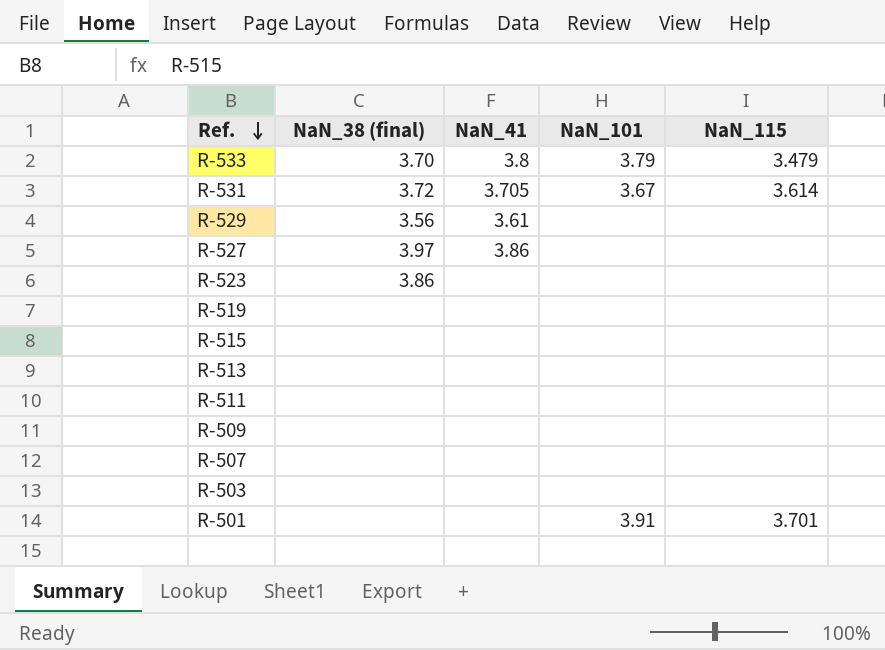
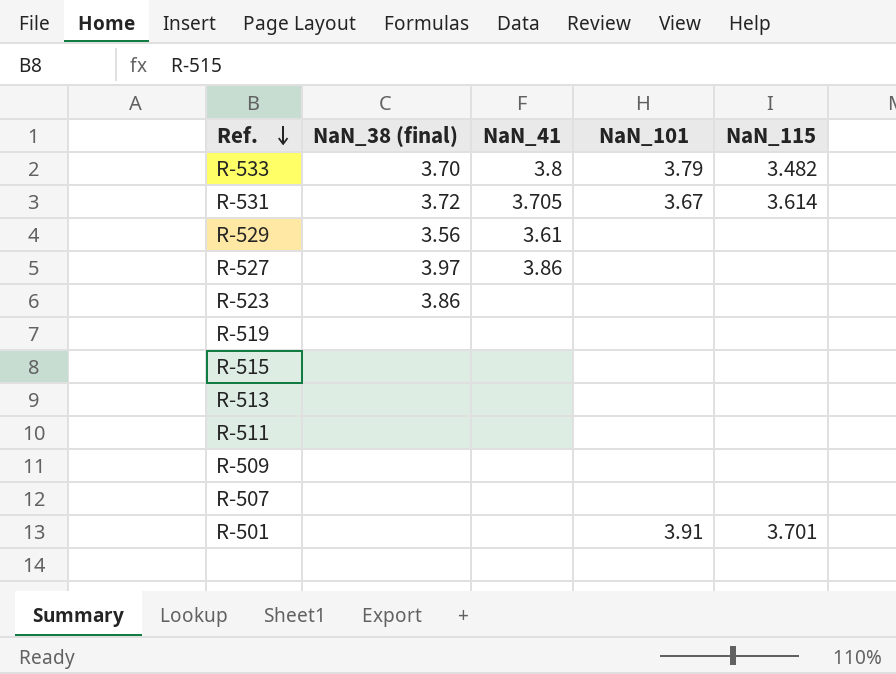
row R-503: none | none | none | none -> none
R-533 | NaN_115: 3.479 -> 3.482

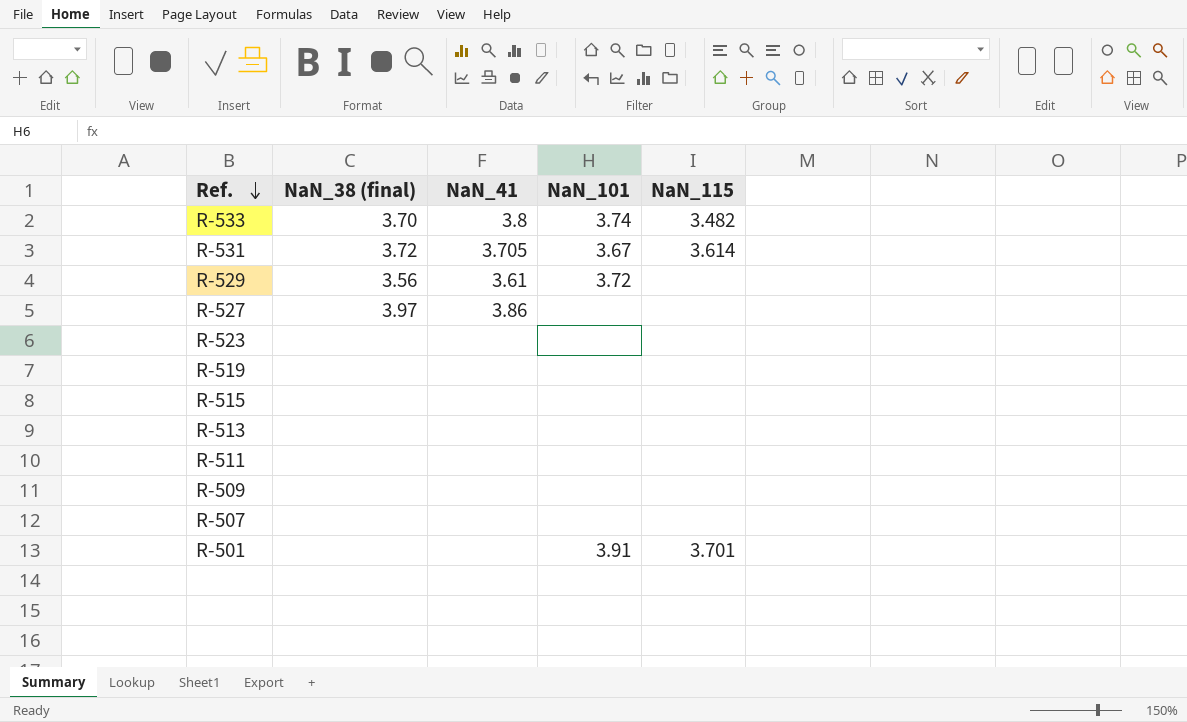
R-533 | NaN_101: 3.79 -> 3.74
R-529 | NaN_101: none -> 3.72
R-523 | NaN_38 (final): 3.86 -> none

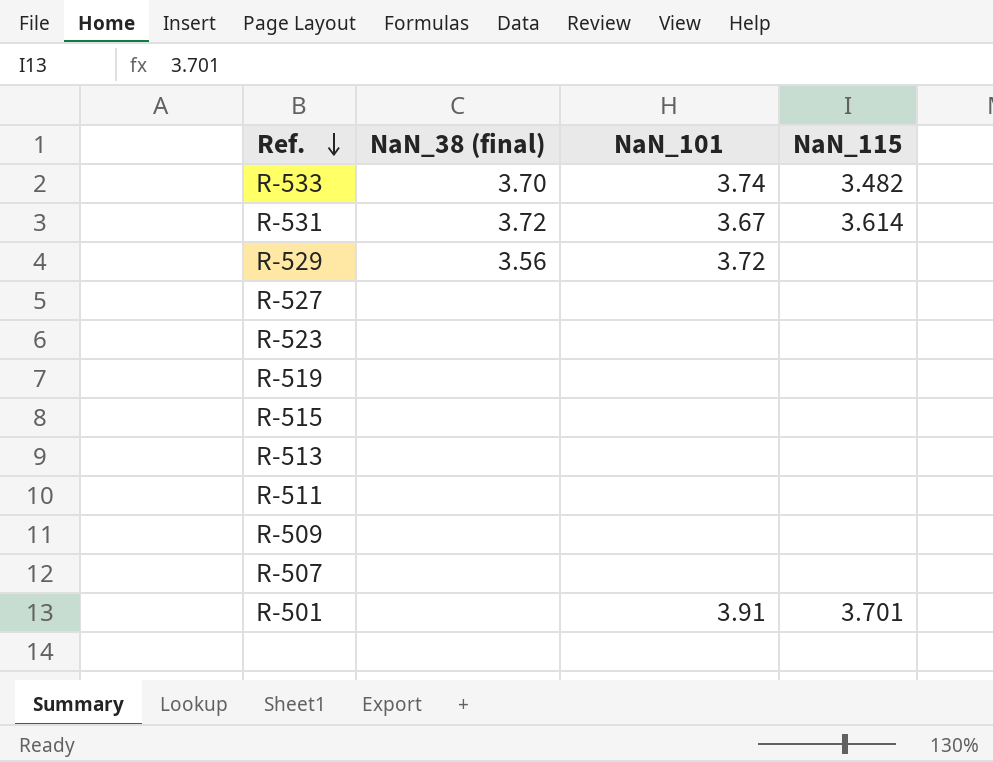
column NaN_41 | position: 3 -> none
R-527 | NaN_38 (final): 3.97 -> none

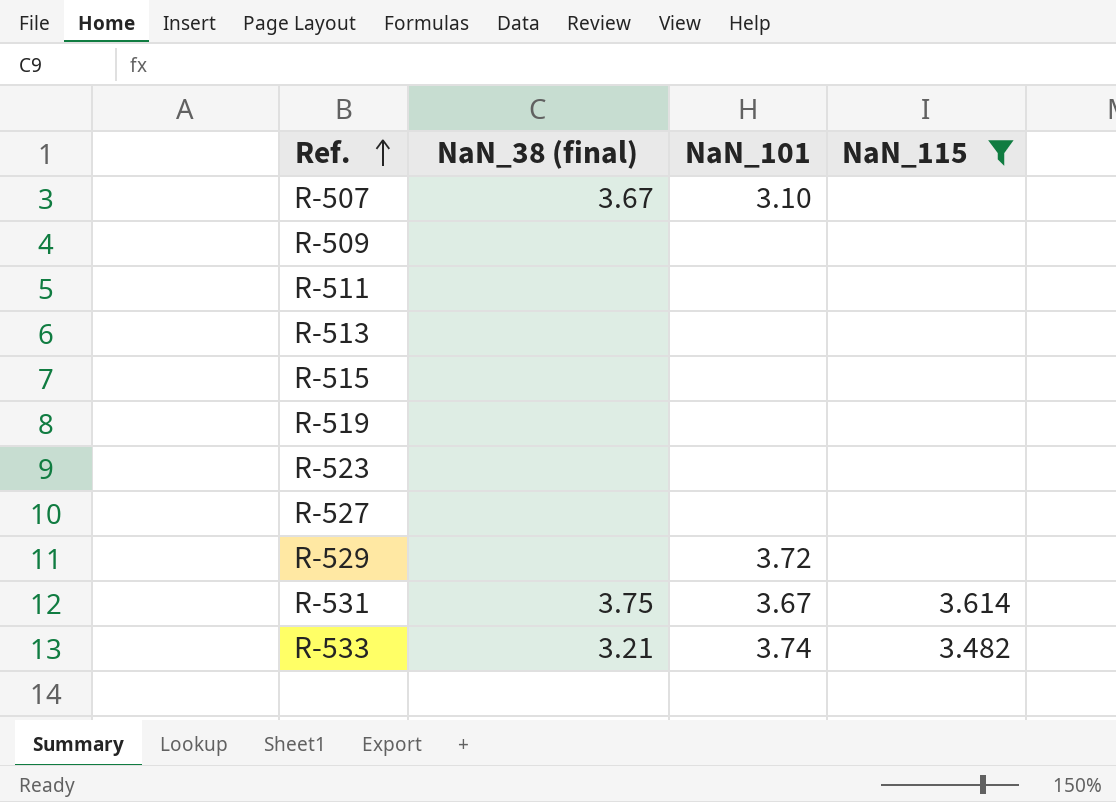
filter: none -> NaN_115 != 3.701
row order: Ref. descending -> Ref. ascending
R-507 | NaN_38 (final): none -> 3.67
R-507 | NaN_101: none -> 3.10
R-529 | NaN_38 (final): 3.56 -> none
R-531 | NaN_38 (final): 3.72 -> 3.75
R-533 | NaN_38 (final): 3.70 -> 3.21

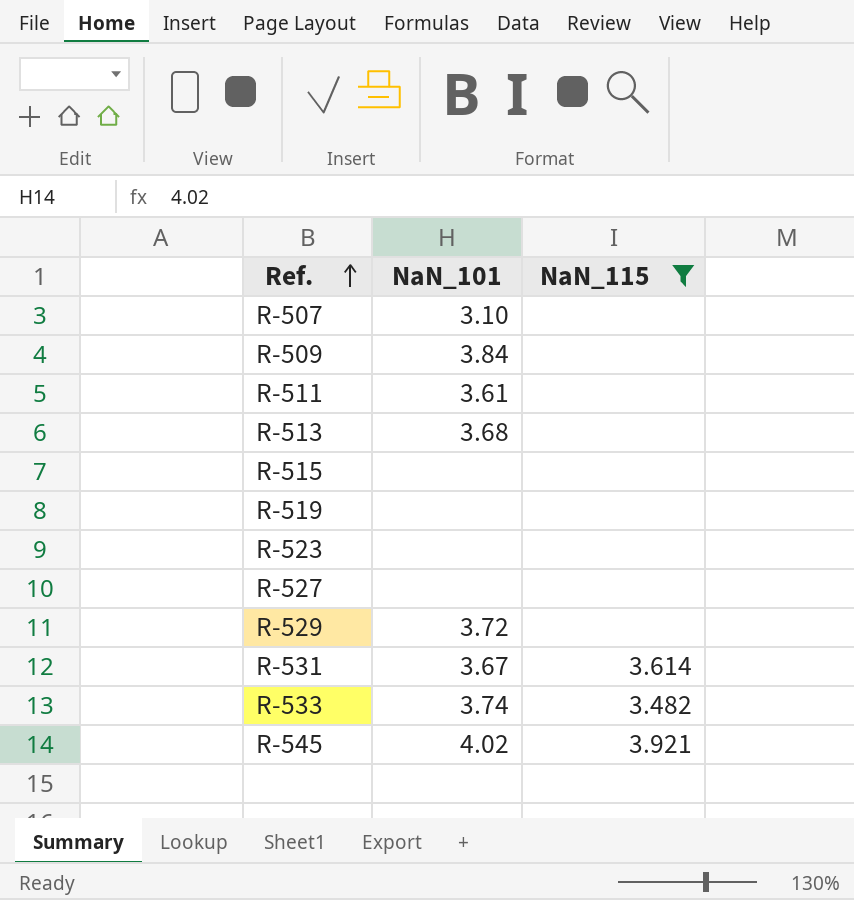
column NaN_38 (final) | position: 2 -> none
R-509 | NaN_101: none -> 3.84
R-511 | NaN_101: none -> 3.61
R-513 | NaN_101: none -> 3.68
row R-545: none -> 4.02 | 3.921

